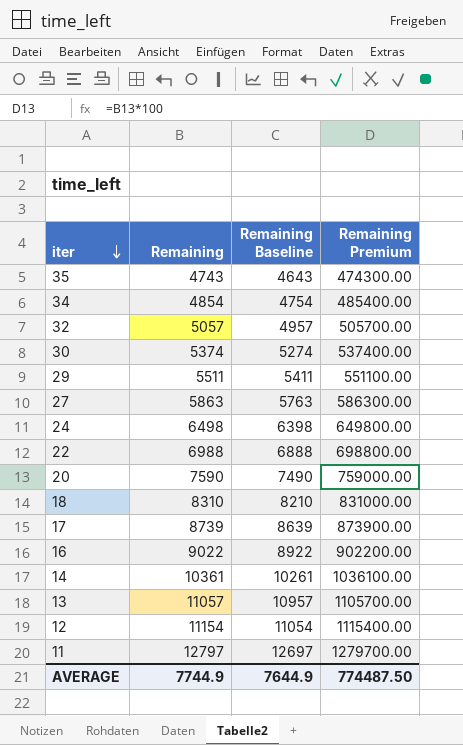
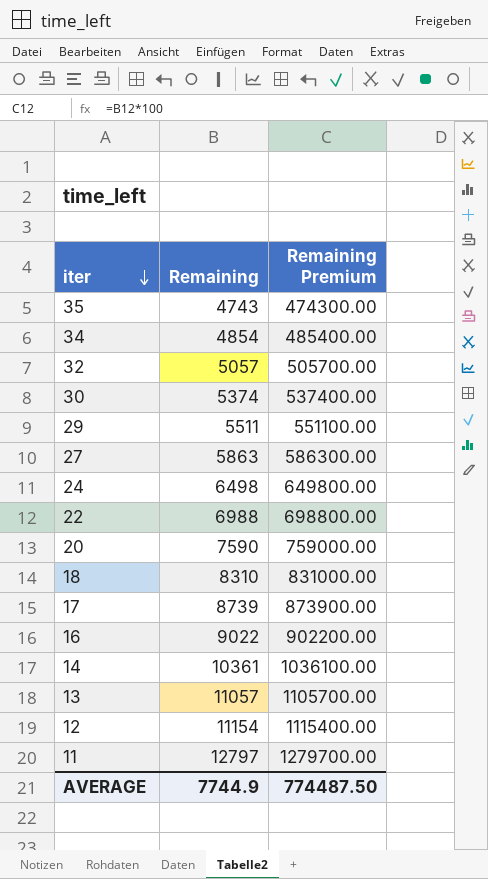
column Remaining Baseline | formula: [Remaining] - 100 -> none

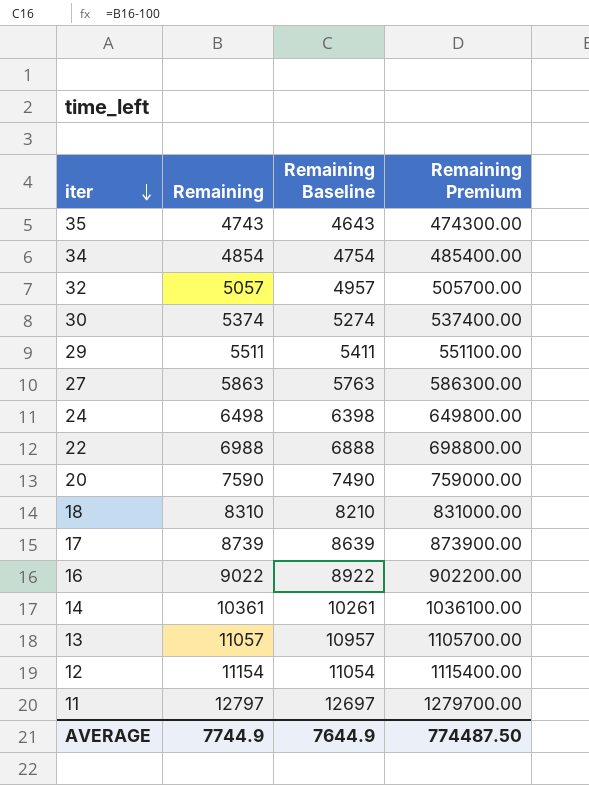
column Remaining Baseline | formula: none -> [Remaining] - 100

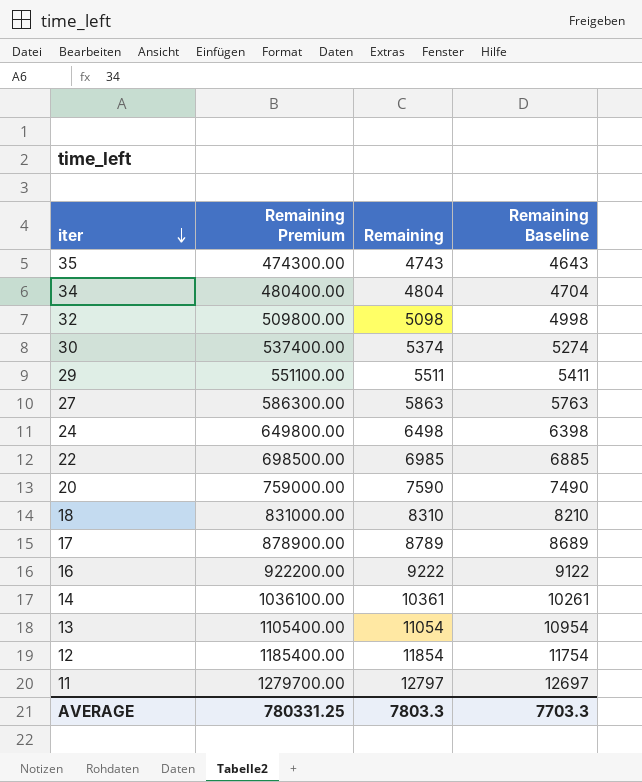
column Remaining Premium | position: 4 -> 2
34 | Remaining Premium: 485400.00 -> 480400.00
34 | Remaining: 4854 -> 4804
34 | Remaining Baseline: 4754 -> 4704
32 | Remaining Premium: 505700.00 -> 509800.00
32 | Remaining: 5057 -> 5098
32 | Remaining Baseline: 4957 -> 4998
22 | Remaining Premium: 698800.00 -> 698500.00
22 | Remaining: 6988 -> 6985
22 | Remaining Baseline: 6888 -> 6885
17 | Remaining Premium: 873900.00 -> 878900.00
17 | Remaining: 8739 -> 8789
17 | Remaining Baseline: 8639 -> 8689
16 | Remaining Premium: 902200.00 -> 922200.00
16 | Remaining: 9022 -> 9222
16 | Remaining Baseline: 8922 -> 9122
13 | Remaining Premium: 1105700.00 -> 1105400.00
13 | Remaining: 11057 -> 11054
13 | Remaining Baseline: 10957 -> 10954
12 | Remaining Premium: 1115400.00 -> 1185400.00
12 | Remaining: 11154 -> 11854
12 | Remaining Baseline: 11054 -> 11754
AVERAGE | Remaining Premium: 774487.50 -> 780331.25
AVERAGE | Remaining: 7744.9 -> 7803.3
AVERAGE | Remaining Baseline: 7644.9 -> 7703.3

